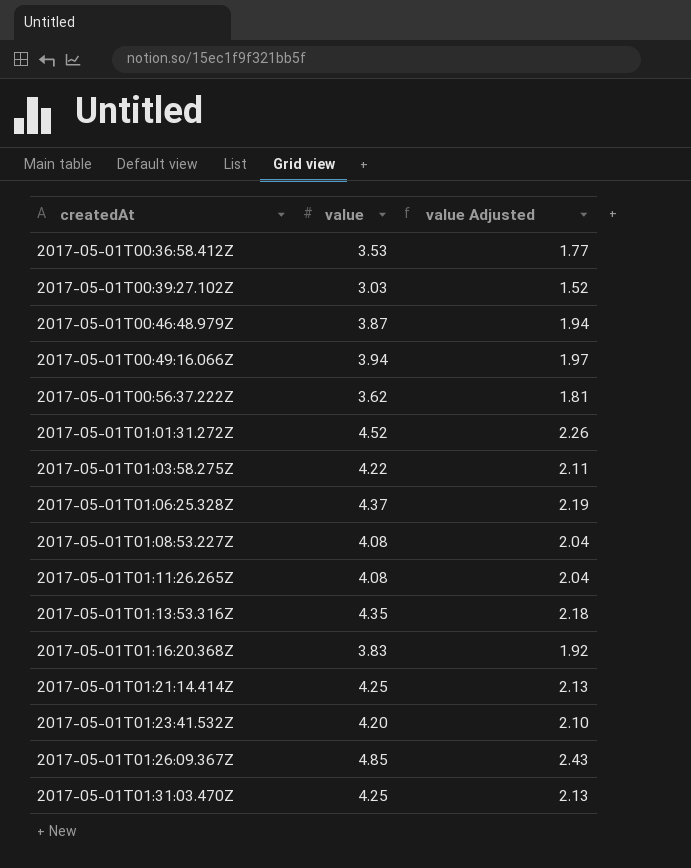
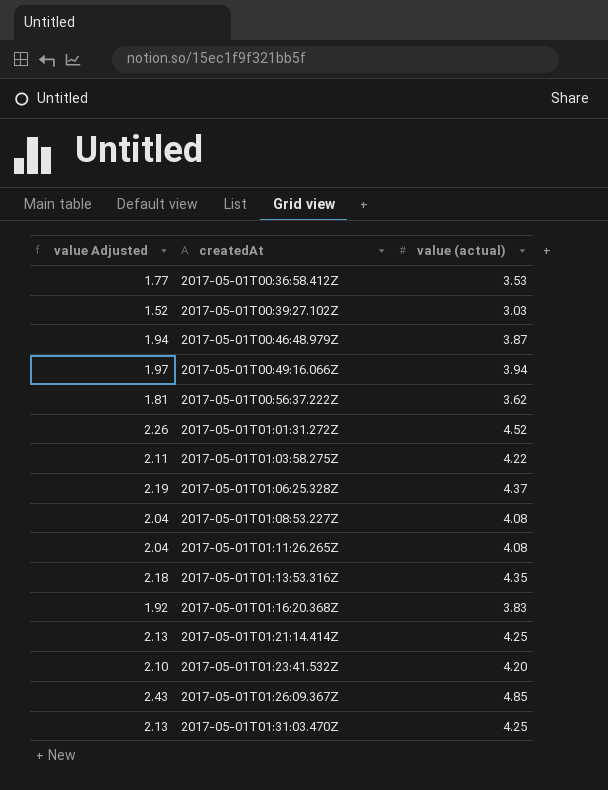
column value Adjusted | position: 3 -> 1
column name: value -> value (actual)

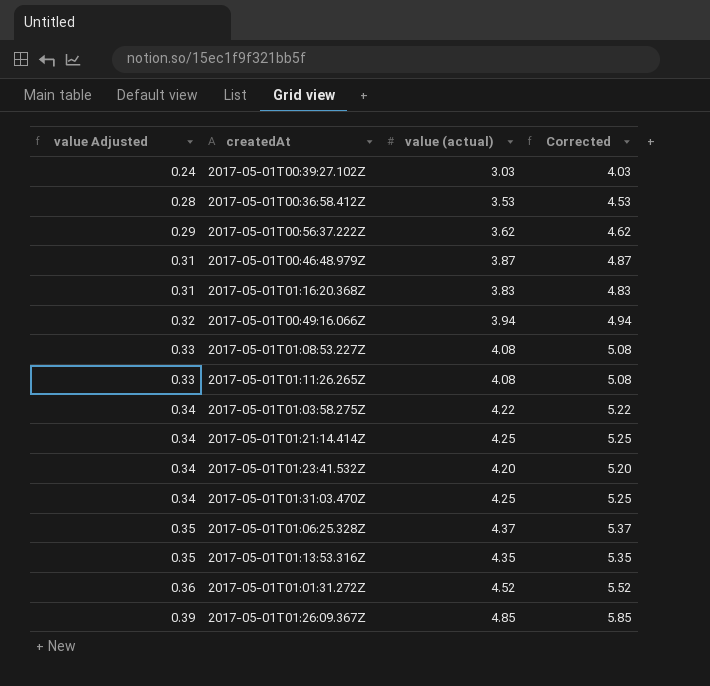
row order: createdAt ascending -> value Adjusted ascending
column value Adjusted | formula: [value (actual)] * 0.5 -> [value (actual)] * 0.08
column Corrected | formula: none -> [value (actual)] + 1

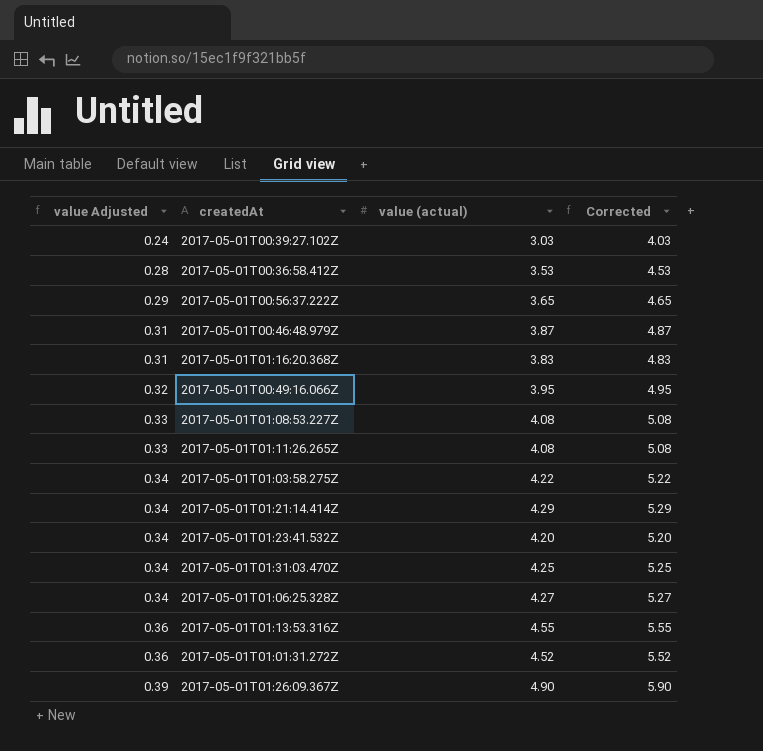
2017-05-01T00:56:37.222Z | value (actual): 3.62 -> 3.65
2017-05-01T00:56:37.222Z | Corrected: 4.62 -> 4.65
2017-05-01T00:49:16.066Z | value (actual): 3.94 -> 3.95
2017-05-01T00:49:16.066Z | Corrected: 4.94 -> 4.95
2017-05-01T01:21:14.414Z | value (actual): 4.25 -> 4.29
2017-05-01T01:21:14.414Z | Corrected: 5.25 -> 5.29
2017-05-01T01:06:25.328Z | value Adjusted: 0.35 -> 0.34
2017-05-01T01:06:25.328Z | value (actual): 4.37 -> 4.27
2017-05-01T01:06:25.328Z | Corrected: 5.37 -> 5.27
2017-05-01T01:13:53.316Z | value Adjusted: 0.35 -> 0.36
2017-05-01T01:13:53.316Z | value (actual): 4.35 -> 4.55
2017-05-01T01:13:53.316Z | Corrected: 5.35 -> 5.55
2017-05-01T01:26:09.367Z | value (actual): 4.85 -> 4.90
2017-05-01T01:26:09.367Z | Corrected: 5.85 -> 5.90

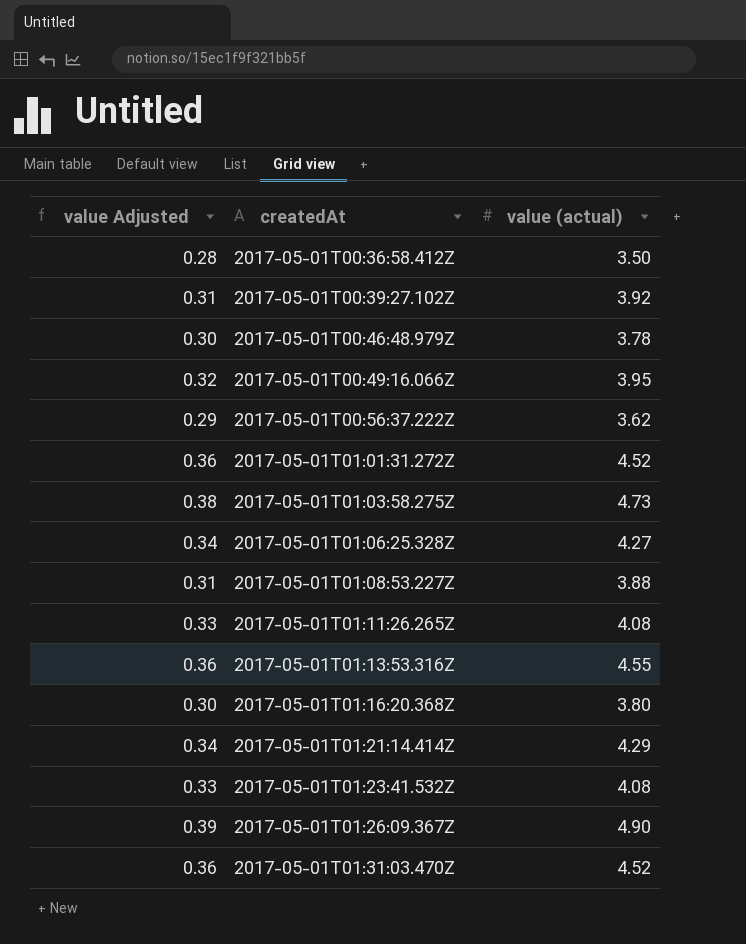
row order: value Adjusted ascending -> createdAt ascending
column Corrected | formula: [value (actual)] + 1 -> none
2017-05-01T00:36:58.412Z | value (actual): 3.53 -> 3.50
2017-05-01T00:39:27.102Z | value Adjusted: 0.24 -> 0.31
2017-05-01T00:39:27.102Z | value (actual): 3.03 -> 3.92
2017-05-01T00:46:48.979Z | value Adjusted: 0.31 -> 0.30
2017-05-01T00:46:48.979Z | value (actual): 3.87 -> 3.78
2017-05-01T00:56:37.222Z | value (actual): 3.65 -> 3.62
2017-05-01T01:03:58.275Z | value Adjusted: 0.34 -> 0.38
2017-05-01T01:03:58.275Z | value (actual): 4.22 -> 4.73
2017-05-01T01:08:53.227Z | value Adjusted: 0.33 -> 0.31
2017-05-01T01:08:53.227Z | value (actual): 4.08 -> 3.88
2017-05-01T01:16:20.368Z | value Adjusted: 0.31 -> 0.30
2017-05-01T01:16:20.368Z | value (actual): 3.83 -> 3.80
2017-05-01T01:23:41.532Z | value Adjusted: 0.34 -> 0.33
2017-05-01T01:23:41.532Z | value (actual): 4.20 -> 4.08
2017-05-01T01:31:03.470Z | value Adjusted: 0.34 -> 0.36
2017-05-01T01:31:03.470Z | value (actual): 4.25 -> 4.52

